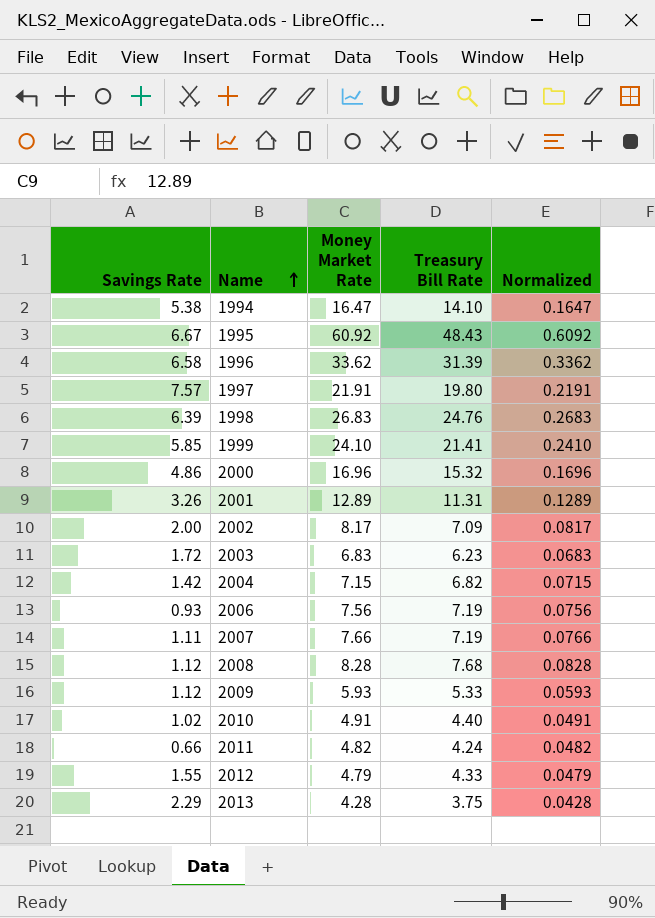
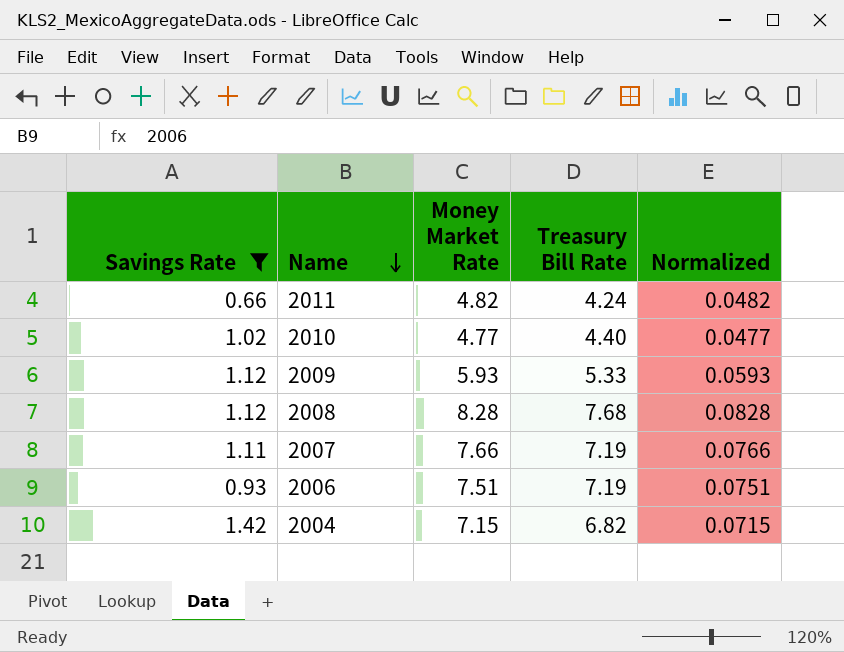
filter: none -> Savings Rate <= 1.42
row order: Name ascending -> Name descending
2010 | Money Market Rate: 4.91 -> 4.77
2010 | Normalized: 0.0491 -> 0.0477
2006 | Money Market Rate: 7.56 -> 7.51
2006 | Normalized: 0.0756 -> 0.0751

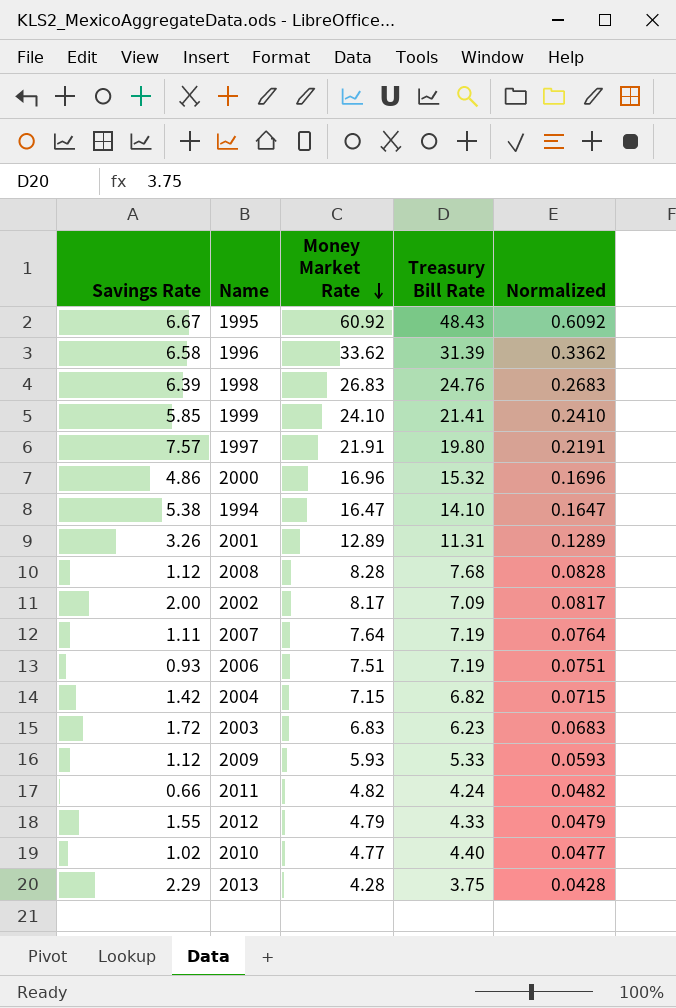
filter: Savings Rate <= 1.42 -> none
row order: Name descending -> Money Market Rate descending
2007 | Money Market Rate: 7.66 -> 7.64
2007 | Normalized: 0.0766 -> 0.0764

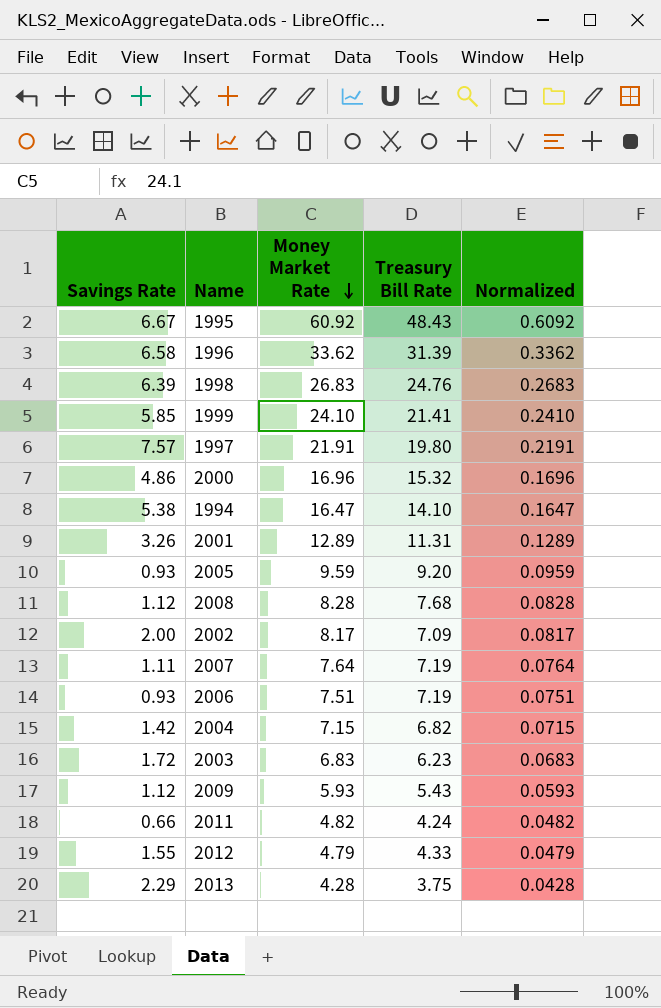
row 2010: 1.02 | 4.77 | 4.40 | 0.0477 -> none
row 2005: none -> 0.93 | 9.59 | 9.20 | 0.0959
2009 | Treasury Bill Rate: 5.33 -> 5.43

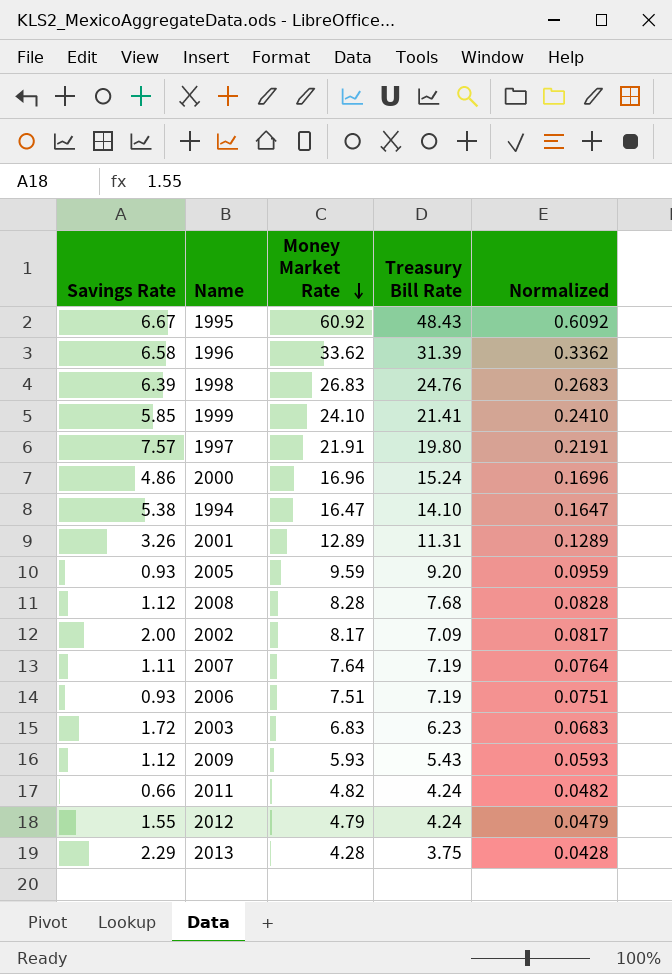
row 2004: 1.42 | 7.15 | 6.82 | 0.0715 -> none
2000 | Treasury Bill Rate: 15.32 -> 15.24
2012 | Treasury Bill Rate: 4.33 -> 4.24

